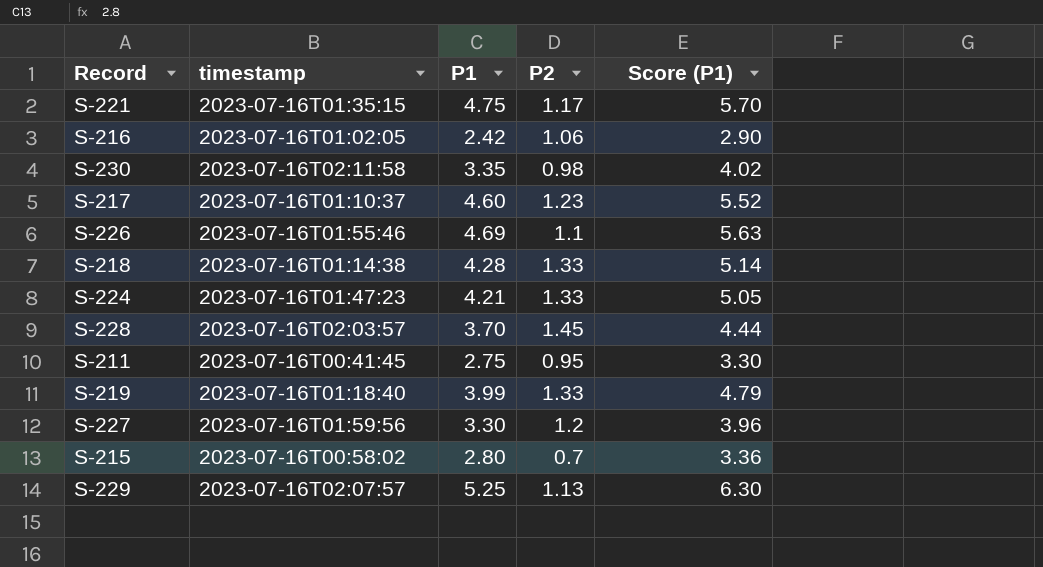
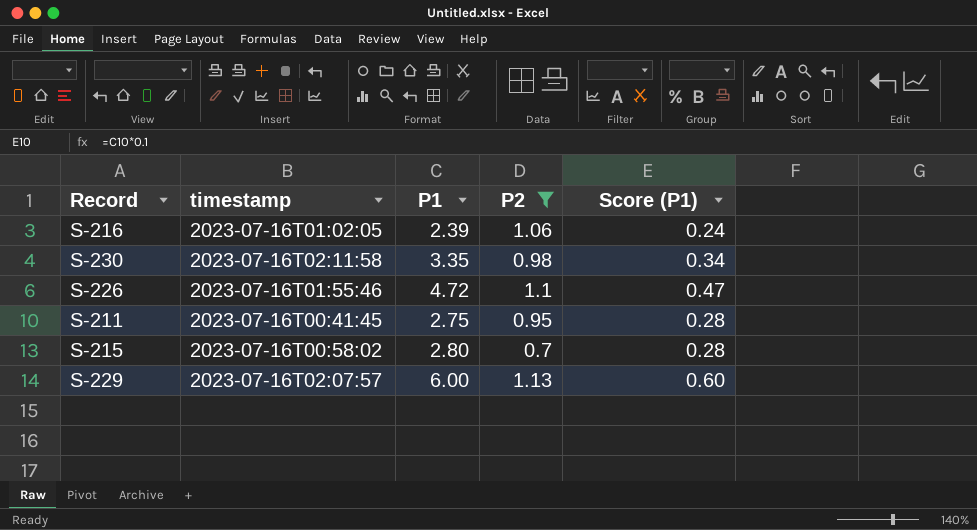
filter: none -> P2 <= 1.13
column Score (P1) | formula: [P1] * 1.2 -> [P1] * 0.1
S-216 | P1: 2.42 -> 2.39
S-226 | P1: 4.69 -> 4.72
S-229 | P1: 5.25 -> 6.00

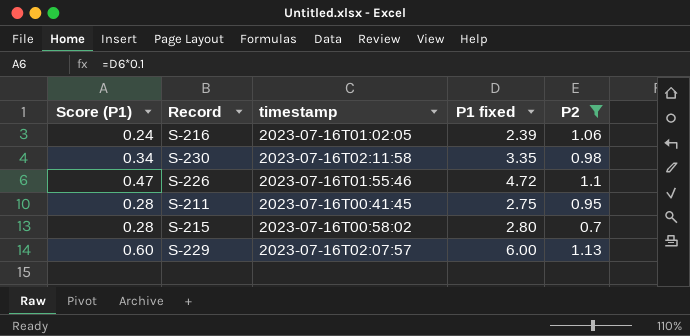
column Score (P1) | position: 5 -> 1
column name: P1 -> P1 fixed

